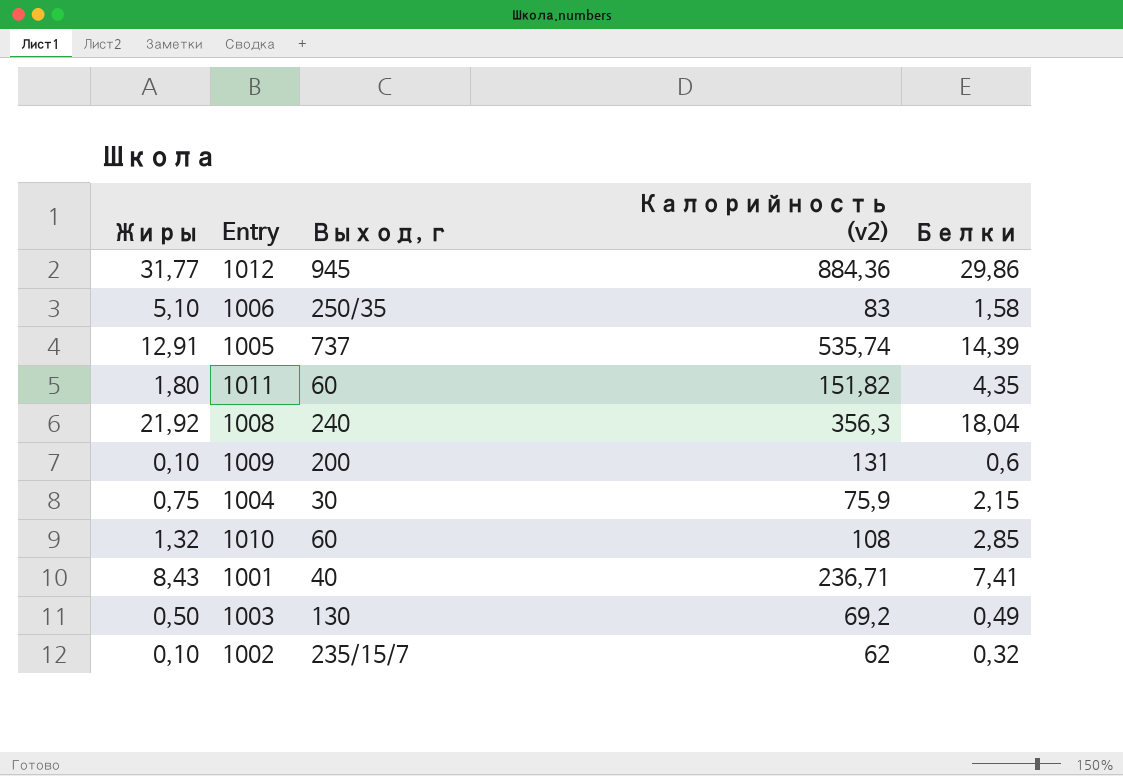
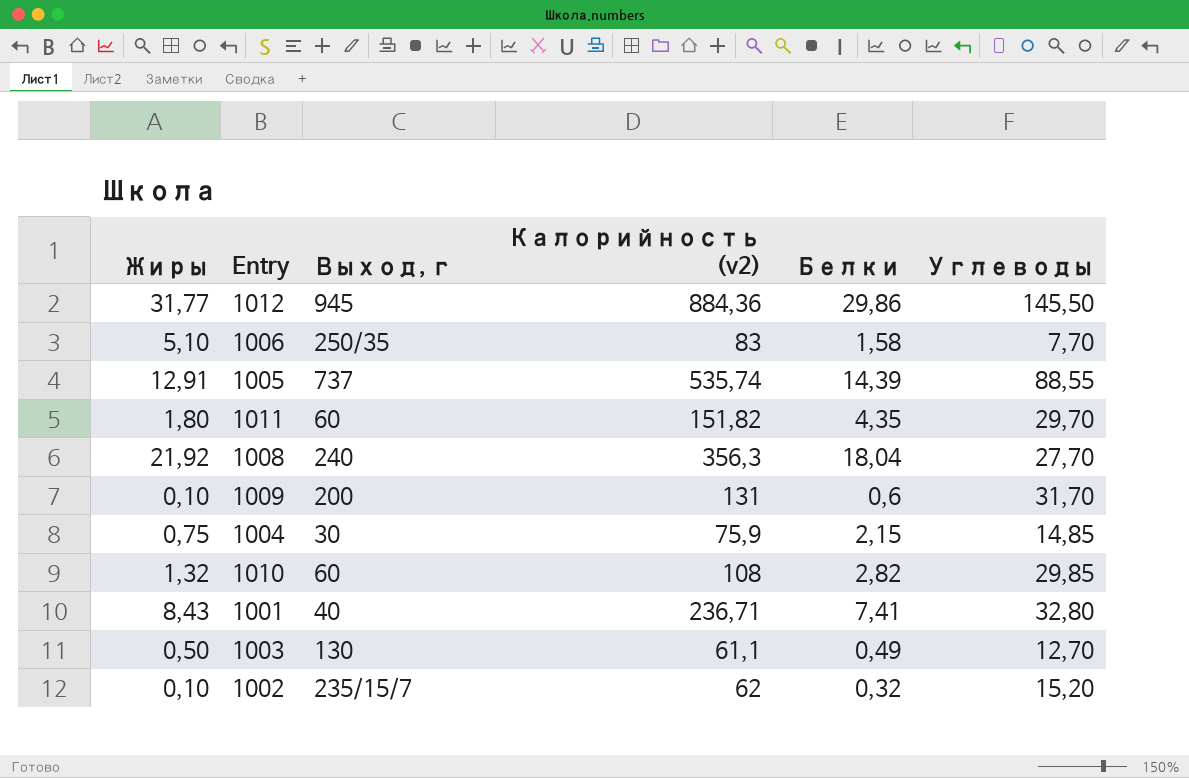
column Углеводы | position: none -> 6
1010 | Белки: 2,85 -> 2,82
1003 | Калорийность (v2): 69,2 -> 61,1

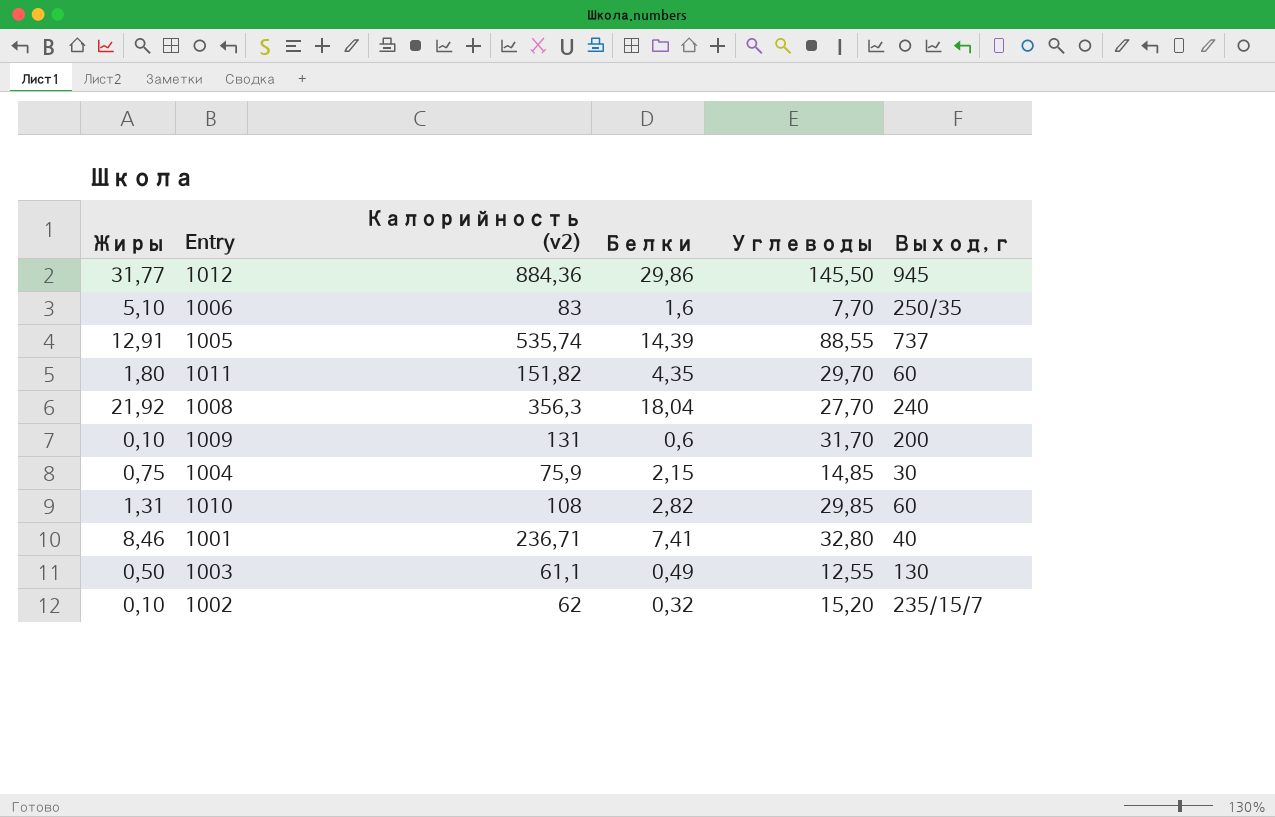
column Выход, г | position: 3 -> 6
1006 | Белки: 1,58 -> 1,6
1010 | Жиры: 1,32 -> 1,31
1001 | Жиры: 8,43 -> 8,46
1003 | Углеводы: 12,70 -> 12,55

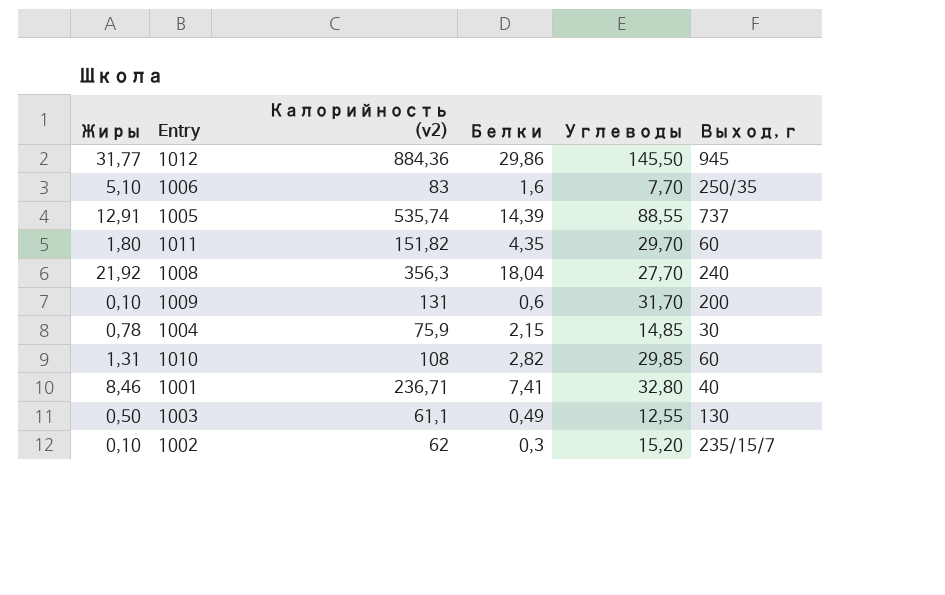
1004 | Жиры: 0,75 -> 0,78
1002 | Белки: 0,32 -> 0,3

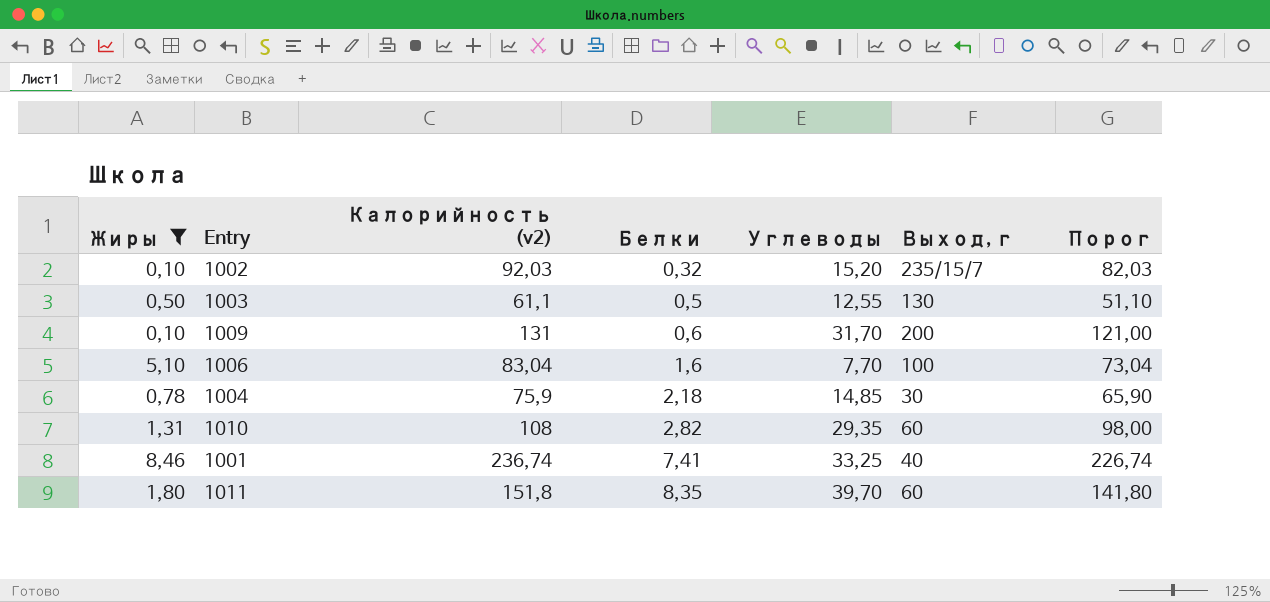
filter: none -> Жиры <= 8,46
row order: none -> Белки ascending
column Порог | formula: none -> [Калорийность (v2)] - 10
1002 | Калорийность (v2): 62 -> 92,03
1002 | Белки: 0,3 -> 0,32
1003 | Белки: 0,49 -> 0,5
1006 | Калорийность (v2): 83 -> 83,04
1006 | Выход, г: 250/35 -> 100
1004 | Белки: 2,15 -> 2,18
1010 | Углеводы: 29,85 -> 29,35
1001 | Калорийность (v2): 236,71 -> 236,74
1001 | Углеводы: 32,80 -> 33,25
1011 | Калорийность (v2): 151,82 -> 151,8
1011 | Белки: 4,35 -> 8,35
1011 | Углеводы: 29,70 -> 39,70

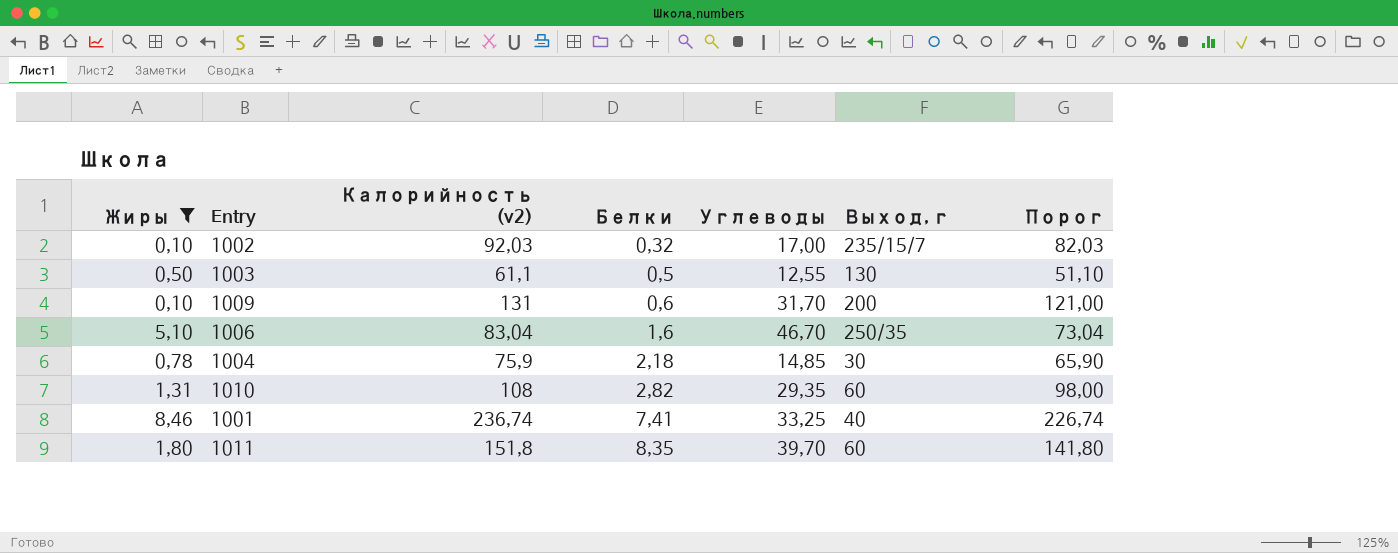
1002 | Углеводы: 15,20 -> 17,00
1006 | Углеводы: 7,70 -> 46,70
1006 | Выход, г: 100 -> 250/35

